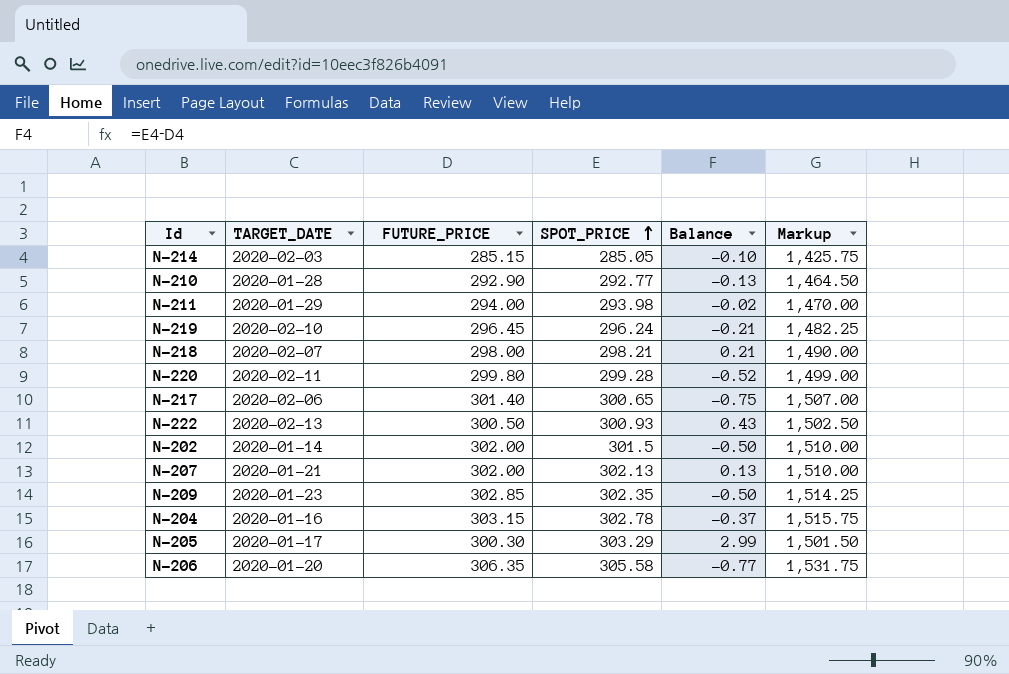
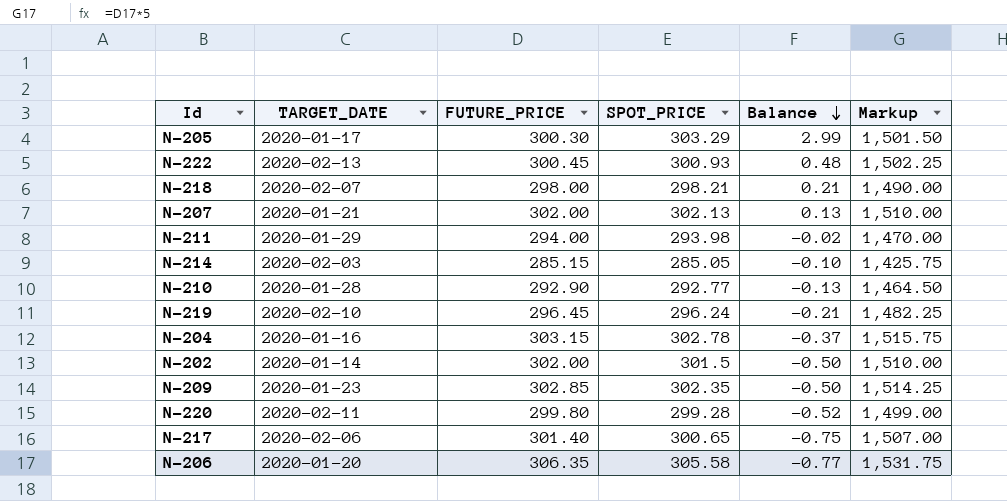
row order: SPOT_PRICE ascending -> Balance descending
N-222 | FUTURE_PRICE: 300.50 -> 300.45
N-222 | Balance: 0.43 -> 0.48
N-222 | Markup: 1,502.50 -> 1,502.25

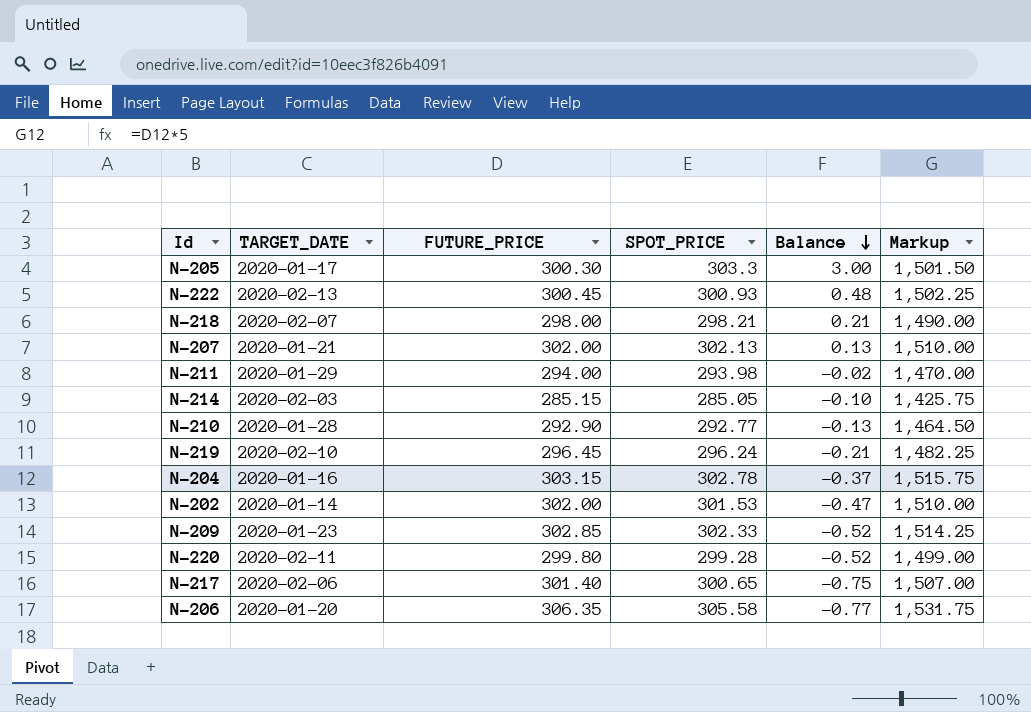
N-205 | SPOT_PRICE: 303.29 -> 303.3
N-205 | Balance: 2.99 -> 3.00
N-202 | SPOT_PRICE: 301.5 -> 301.53
N-202 | Balance: -0.50 -> -0.47
N-209 | SPOT_PRICE: 302.35 -> 302.33
N-209 | Balance: -0.50 -> -0.52

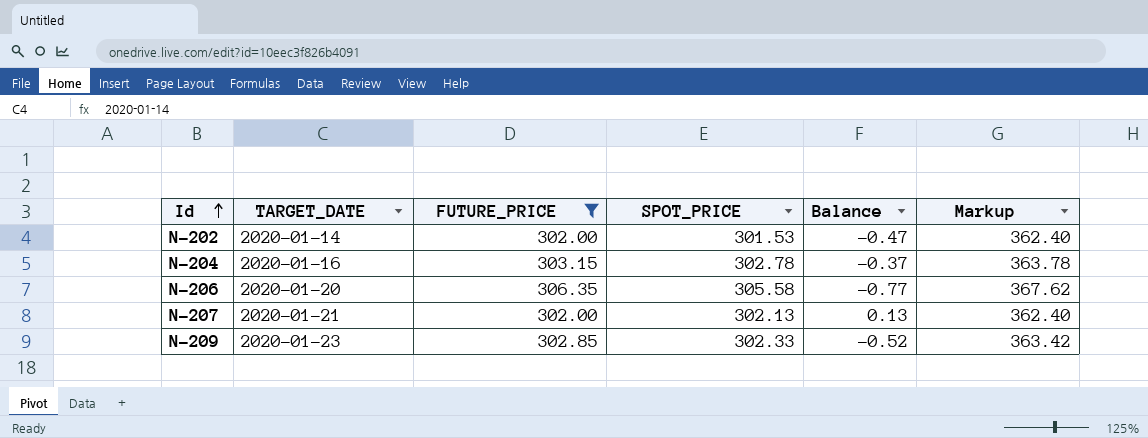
filter: none -> FUTURE_PRICE >= 302.00
row order: Balance descending -> Id ascending
column Markup | formula: [FUTURE_PRICE] * 5 -> [FUTURE_PRICE] * 1.2

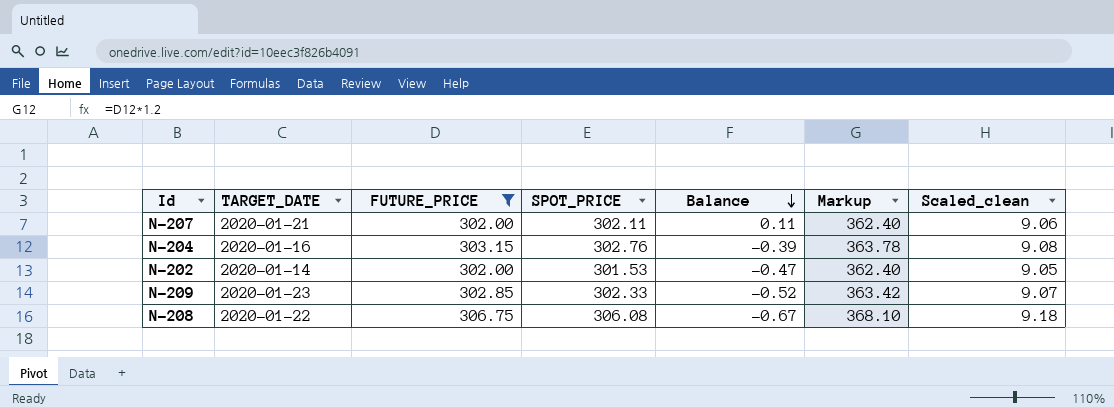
row order: Id ascending -> Balance descending
column Scaled_clean | formula: none -> [SPOT_PRICE] * 0.03
row N-206: 2020-01-20 | 306.35 | 305.58 | -0.77 | 367.62 -> none
N-207 | SPOT_PRICE: 302.13 -> 302.11
N-207 | Balance: 0.13 -> 0.11
N-204 | SPOT_PRICE: 302.78 -> 302.76
N-204 | Balance: -0.37 -> -0.39
row N-208: none -> 2020-01-22 | 306.75 | 306.08 | -0.67 | 368.10 | 9.18

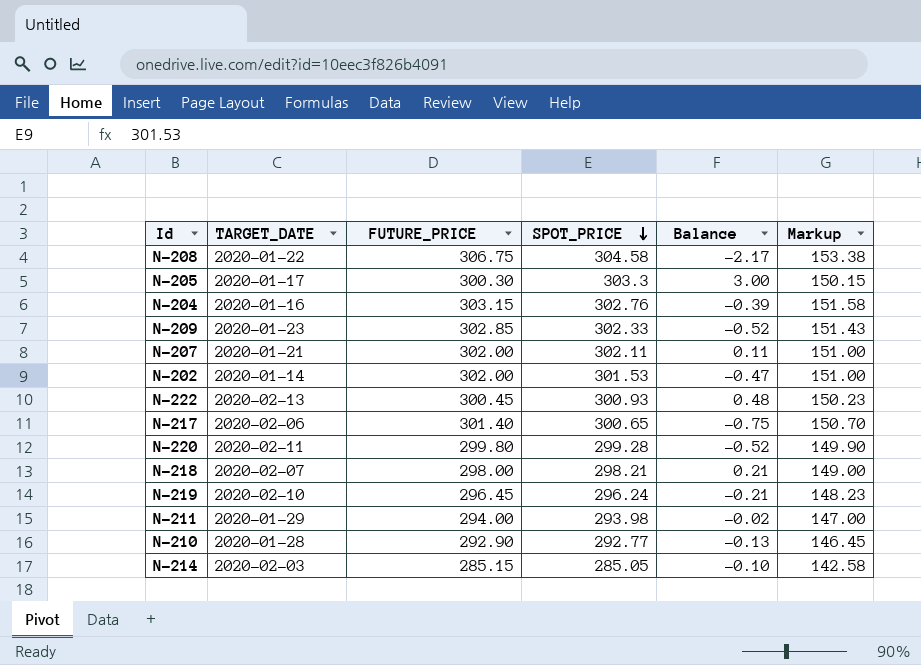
filter: FUTURE_PRICE >= 302.00 -> none
row order: Balance descending -> SPOT_PRICE descending
column Scaled_clean | formula: [SPOT_PRICE] * 0.03 -> none
column Markup | formula: [FUTURE_PRICE] * 1.2 -> [FUTURE_PRICE] * 0.5
N-208 | SPOT_PRICE: 306.08 -> 304.58
N-208 | Balance: -0.67 -> -2.17

